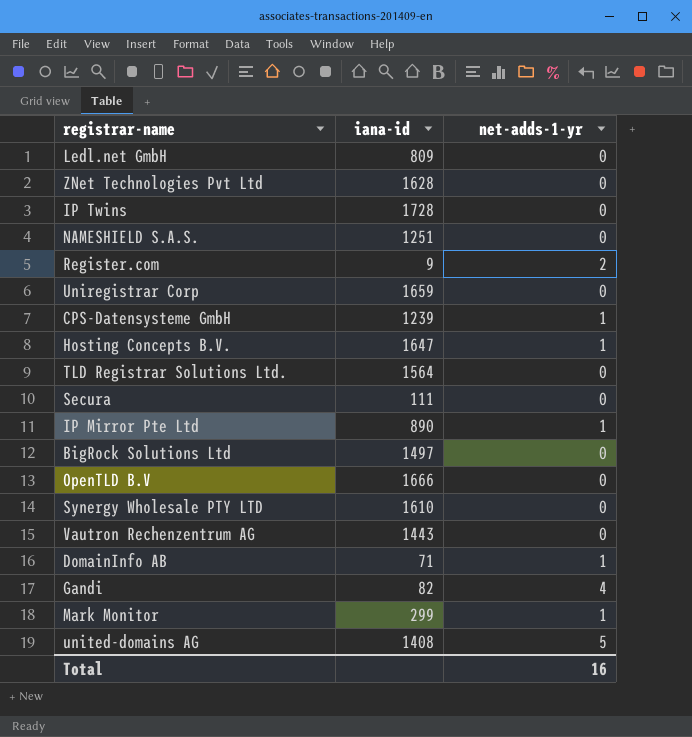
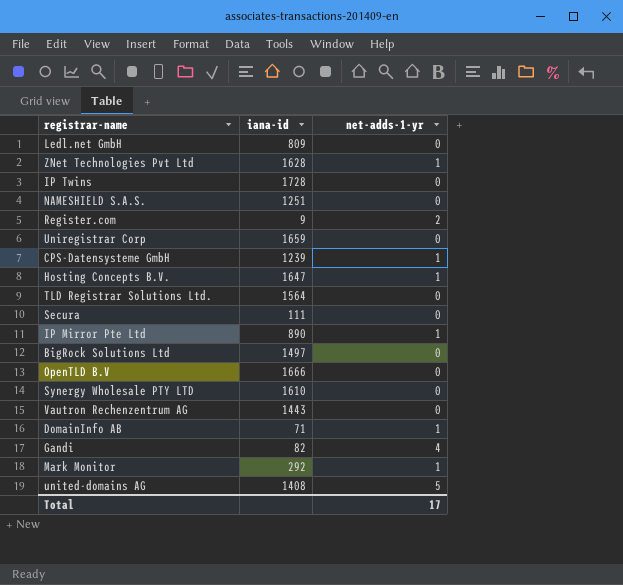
ZNet Technologies Pvt Ltd | net-adds-1-yr: 0 -> 1
Mark Monitor | iana-id: 299 -> 292
Total | net-adds-1-yr: 16 -> 17

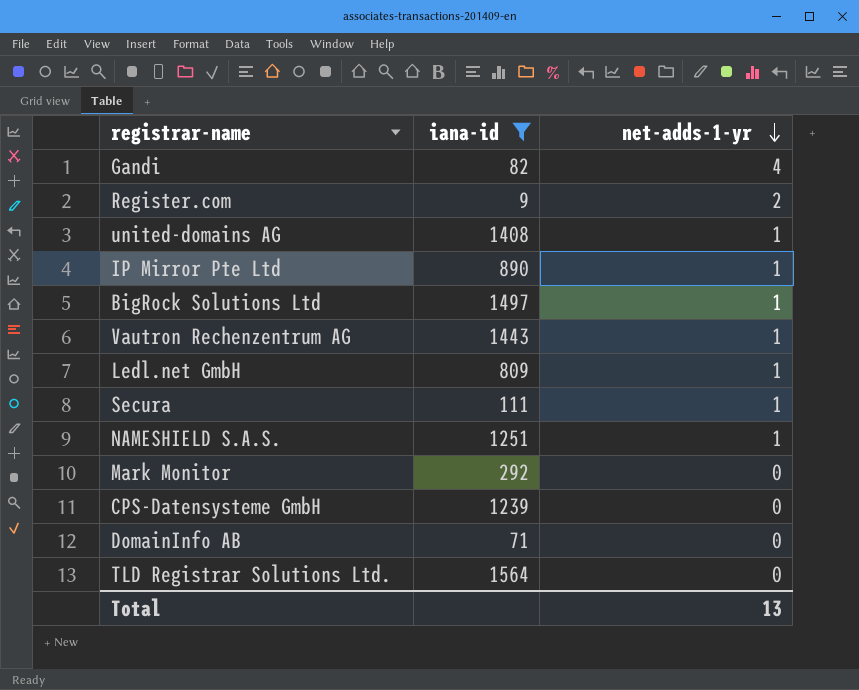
filter: none -> iana-id <= 1564
row order: none -> net-adds-1-yr descending
united-domains AG | net-adds-1-yr: 5 -> 1
BigRock Solutions Ltd | net-adds-1-yr: 0 -> 1
Vautron Rechenzentrum AG | net-adds-1-yr: 0 -> 1
Ledl.net GmbH | net-adds-1-yr: 0 -> 1
Secura | net-adds-1-yr: 0 -> 1
NAMESHIELD S.A.S. | net-adds-1-yr: 0 -> 1
Mark Monitor | net-adds-1-yr: 1 -> 0
CPS-Datensysteme GmbH | net-adds-1-yr: 1 -> 0
DomainInfo AB | net-adds-1-yr: 1 -> 0
Total | net-adds-1-yr: 17 -> 13

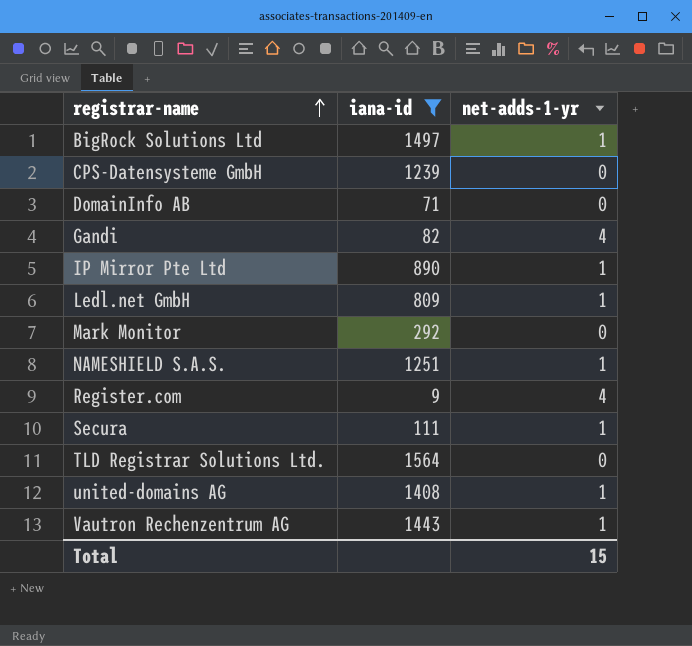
row order: net-adds-1-yr descending -> registrar-name ascending
Register.com | net-adds-1-yr: 2 -> 4
Total | net-adds-1-yr: 13 -> 15

